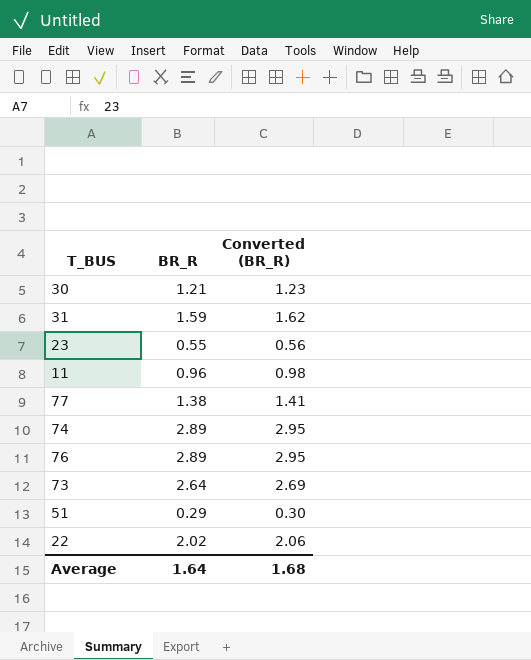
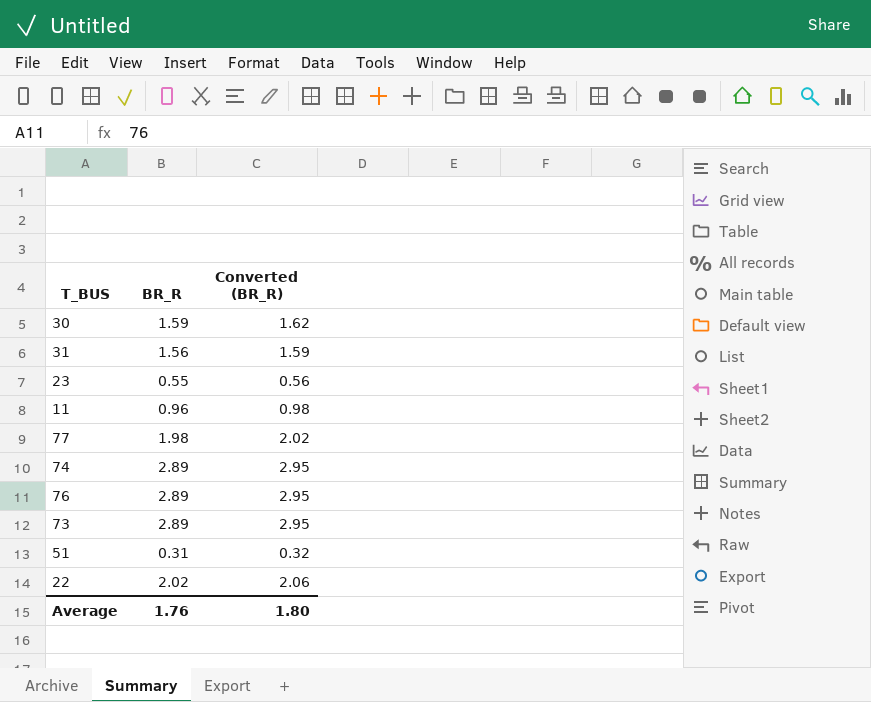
30 | BR_R: 1.21 -> 1.59
30 | Converted (BR_R): 1.23 -> 1.62
31 | BR_R: 1.59 -> 1.56
31 | Converted (BR_R): 1.62 -> 1.59
77 | BR_R: 1.38 -> 1.98
77 | Converted (BR_R): 1.41 -> 2.02
73 | BR_R: 2.64 -> 2.89
73 | Converted (BR_R): 2.69 -> 2.95
51 | BR_R: 0.29 -> 0.31
51 | Converted (BR_R): 0.30 -> 0.32
Average | BR_R: 1.64 -> 1.76
Average | Converted (BR_R): 1.68 -> 1.80

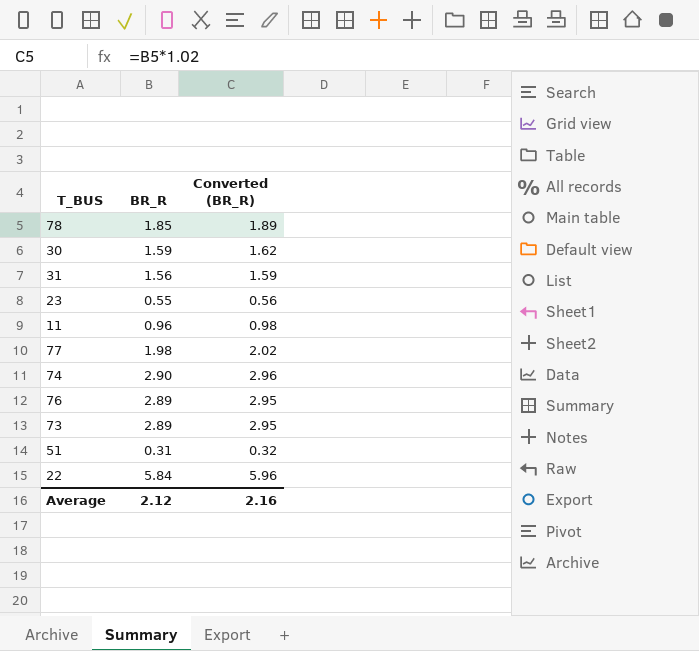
row 78: none -> 1.85 | 1.89
74 | BR_R: 2.89 -> 2.90
74 | Converted (BR_R): 2.95 -> 2.96
22 | BR_R: 2.02 -> 5.84
22 | Converted (BR_R): 2.06 -> 5.96
Average | BR_R: 1.76 -> 2.12
Average | Converted (BR_R): 1.80 -> 2.16

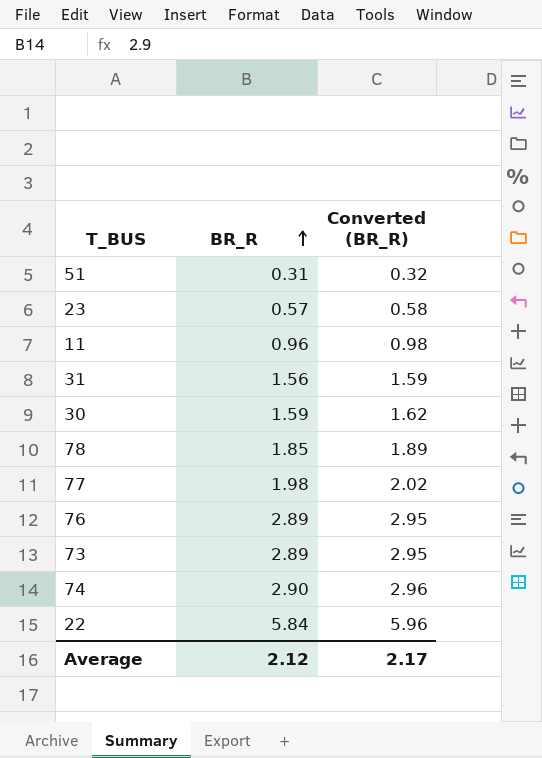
row order: none -> BR_R ascending
23 | BR_R: 0.55 -> 0.57
23 | Converted (BR_R): 0.56 -> 0.58
Average | Converted (BR_R): 2.16 -> 2.17

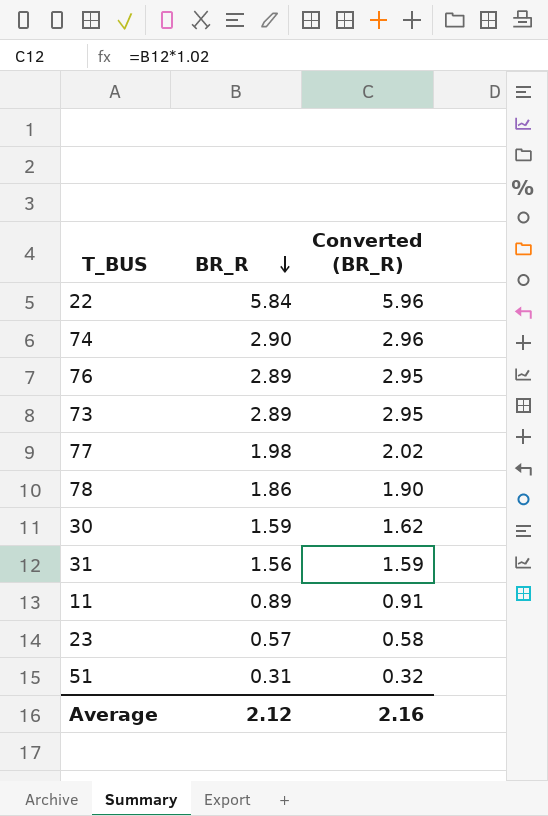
row order: BR_R ascending -> BR_R descending
78 | BR_R: 1.85 -> 1.86
78 | Converted (BR_R): 1.89 -> 1.90
11 | BR_R: 0.96 -> 0.89
11 | Converted (BR_R): 0.98 -> 0.91
Average | Converted (BR_R): 2.17 -> 2.16

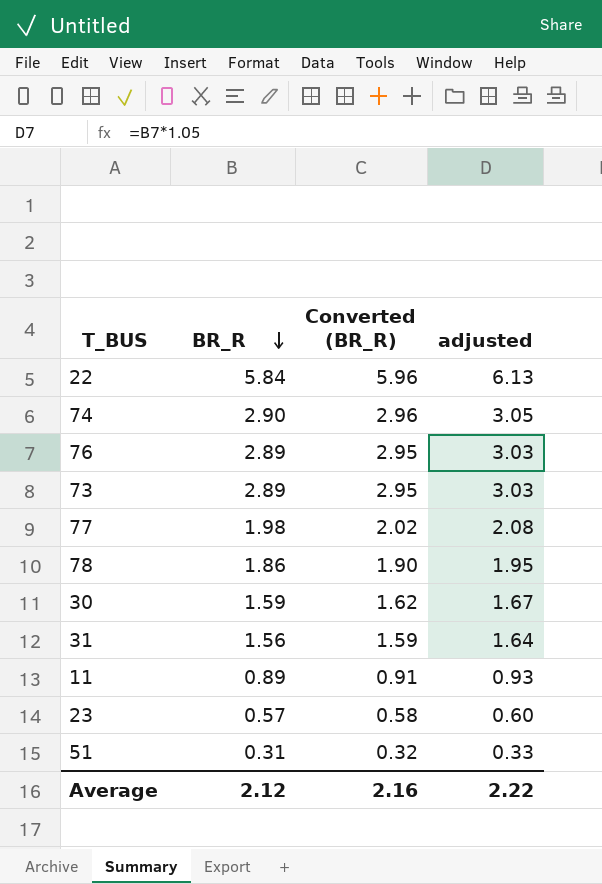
column adjusted | formula: none -> [BR_R] * 1.05

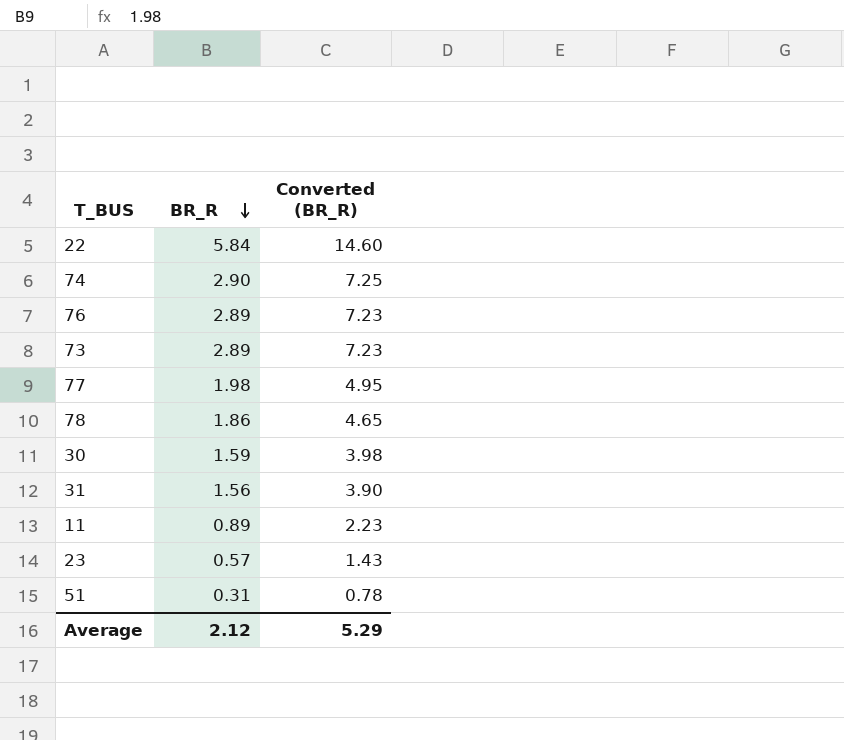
column adjusted | formula: [BR_R] * 1.05 -> none
column Converted (BR_R) | formula: [BR_R] * 1.02 -> [BR_R] * 2.5
Average | Converted (BR_R): 2.16 -> 5.29

